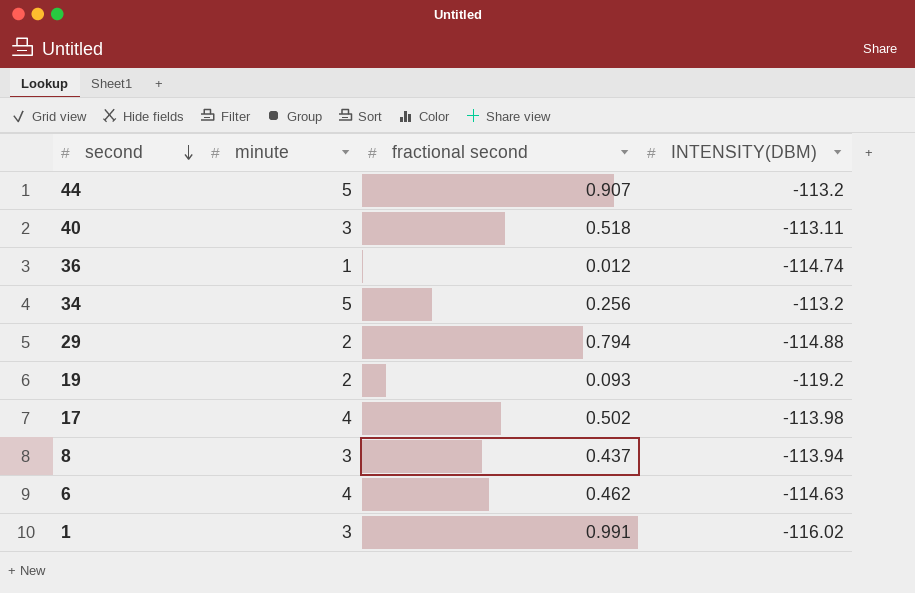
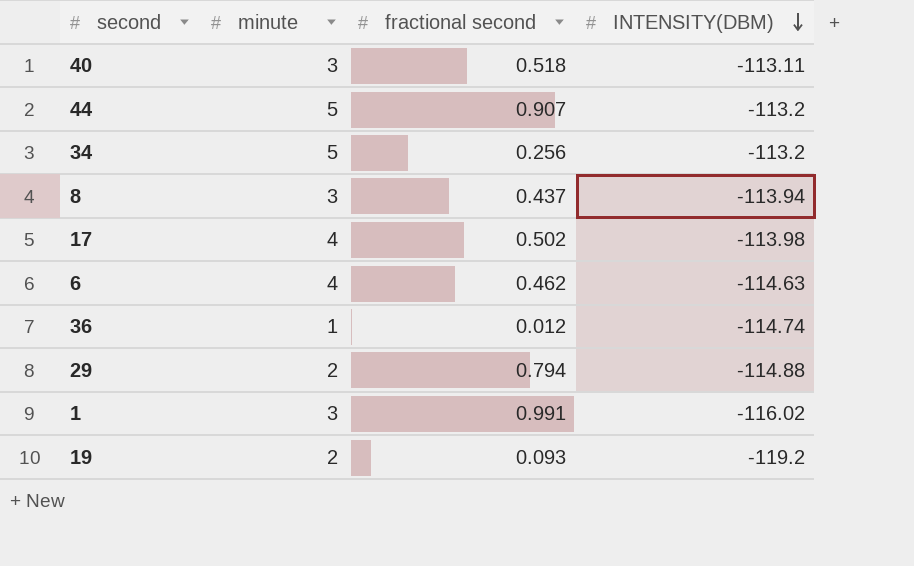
row order: second descending -> INTENSITY(DBM) descending

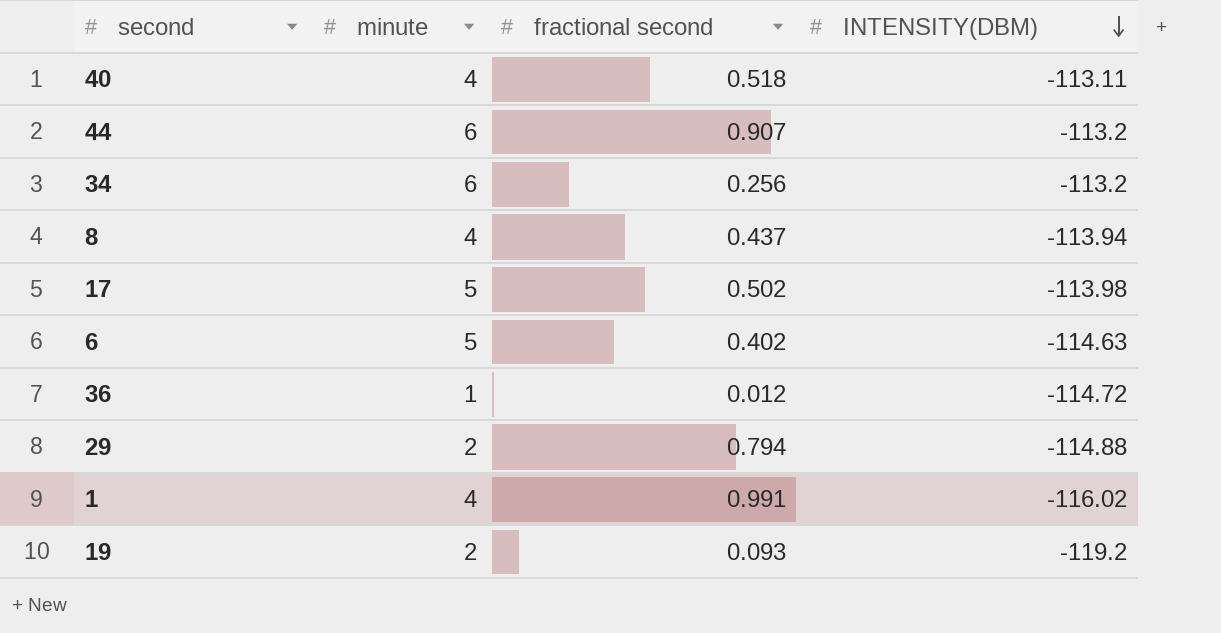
40 | minute: 3 -> 4
44 | minute: 5 -> 6
34 | minute: 5 -> 6
8 | minute: 3 -> 4
17 | minute: 4 -> 5
6 | minute: 4 -> 5
6 | fractional second: 0.462 -> 0.402
36 | INTENSITY(DBM): -114.74 -> -114.72
1 | minute: 3 -> 4

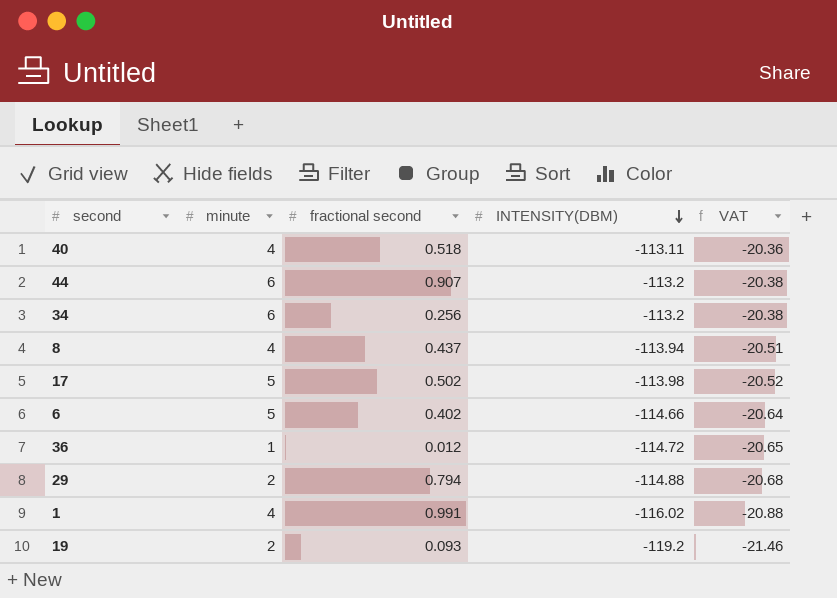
column VAT | formula: none -> [INTENSITY(DBM)] * 0.18
6 | INTENSITY(DBM): -114.63 -> -114.66

